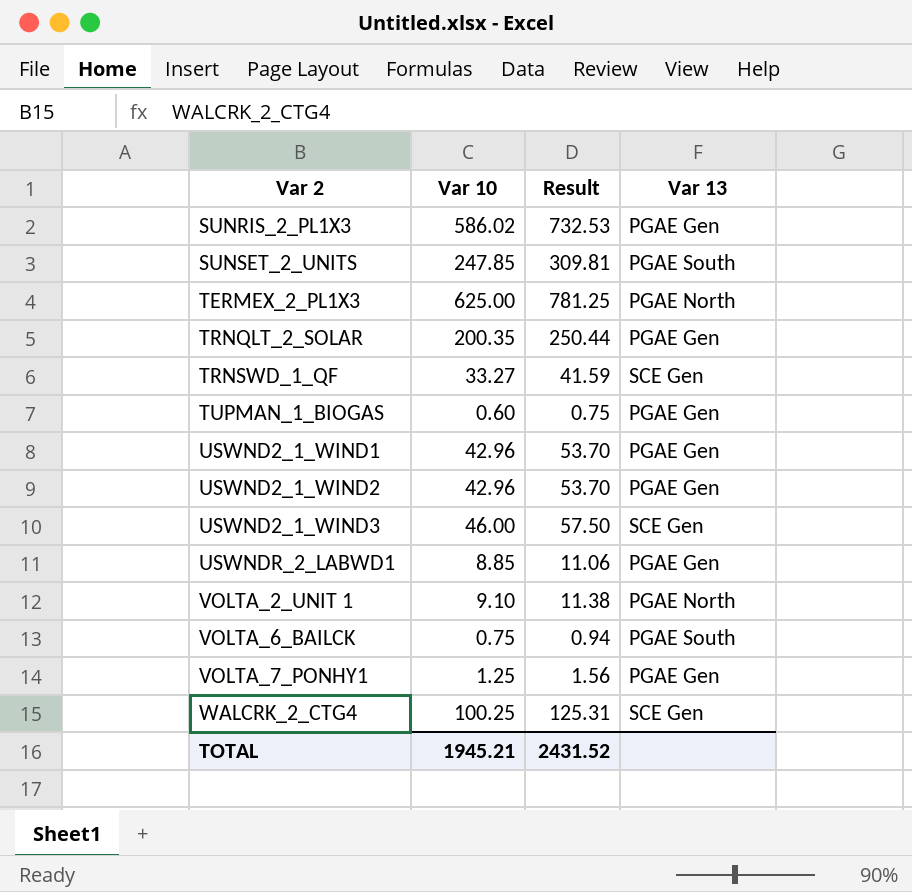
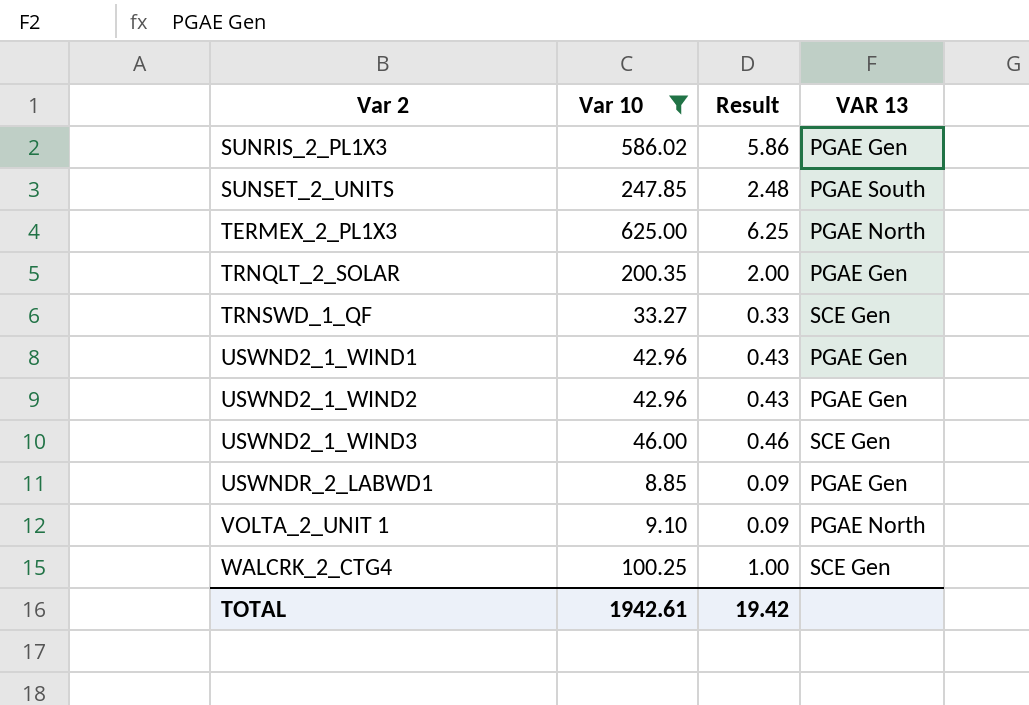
filter: none -> Var 10 >= 8.85
column Result | formula: [Var 10] * 1.25 -> [Var 10] * 0.01
column name: Var 13 -> VAR 13
TOTAL | Var 10: 1945.21 -> 1942.61
TOTAL | Result: 2431.52 -> 19.42

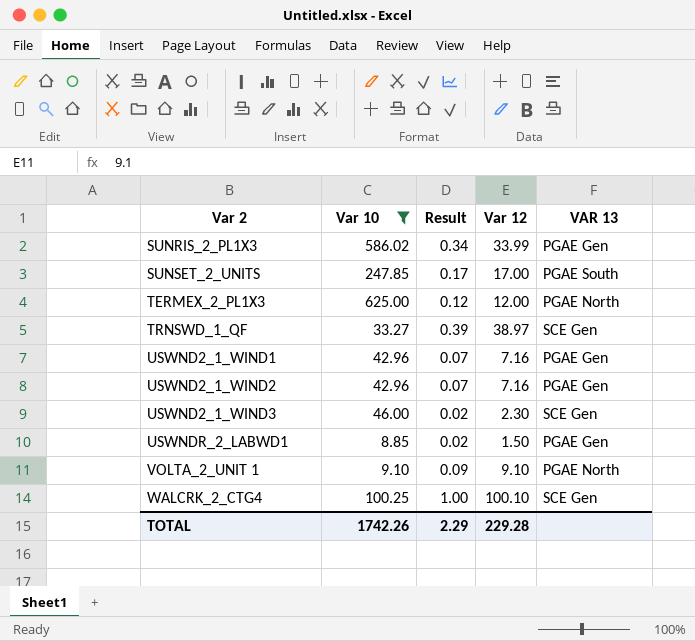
column Result | formula: [Var 10] * 0.01 -> [Var 12] * 0.01
column Var 12 | position: none -> 4
row TRNQLT_2_SOLAR: 200.35 | 2.00 | PGAE Gen -> none
TOTAL | Var 10: 1942.61 -> 1742.26
TOTAL | Result: 19.42 -> 2.29

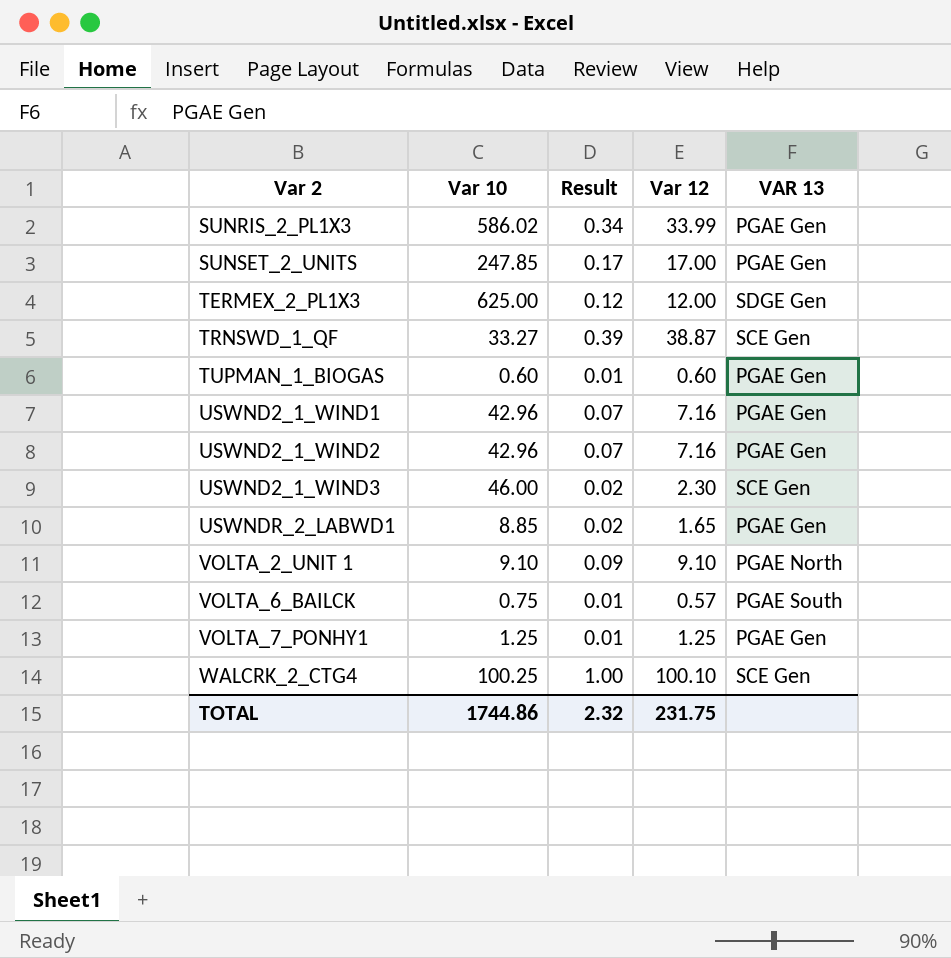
filter: Var 10 >= 8.85 -> none
SUNSET_2_UNITS | VAR 13: PGAE South -> PGAE Gen
TERMEX_2_PL1X3 | VAR 13: PGAE North -> SDGE Gen
TRNSWD_1_QF | Var 12: 38.97 -> 38.87
USWNDR_2_LABWD1 | Var 12: 1.50 -> 1.65
TOTAL | Var 10: 1742.26 -> 1744.86
TOTAL | Result: 2.29 -> 2.32
TOTAL | Var 12: 229.28 -> 231.75

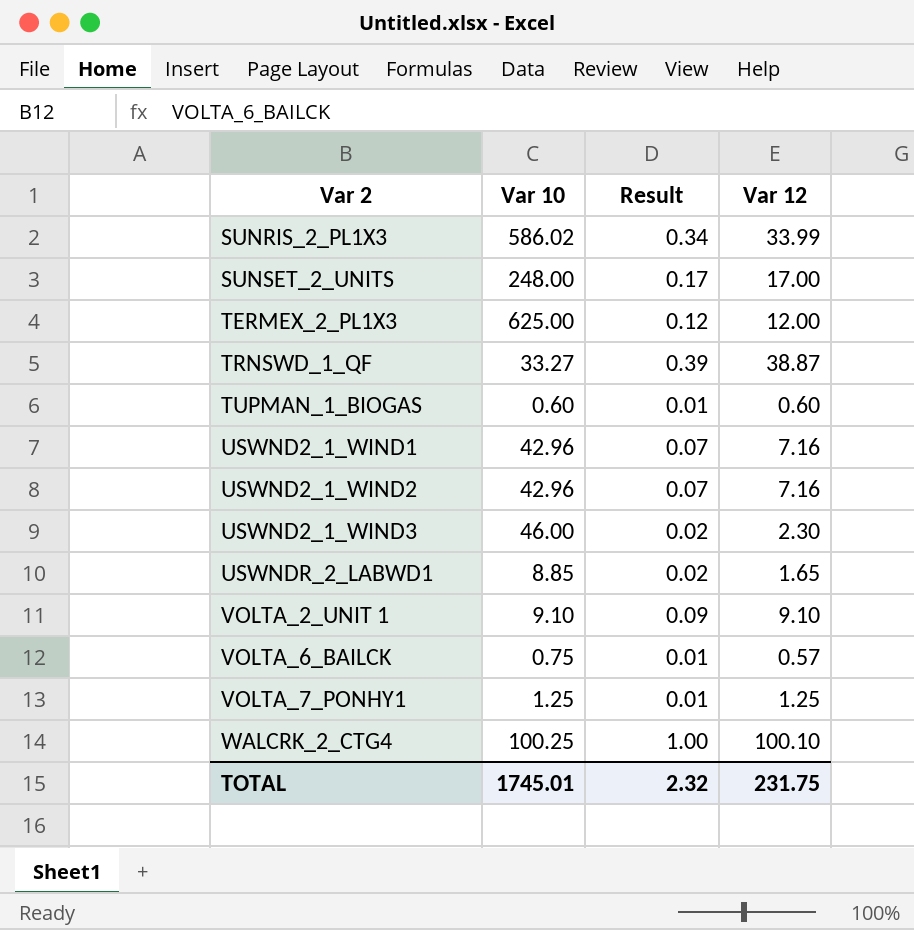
column VAR 13 | position: 5 -> none
SUNSET_2_UNITS | Var 10: 247.85 -> 248.00
TOTAL | Var 10: 1744.86 -> 1745.01

